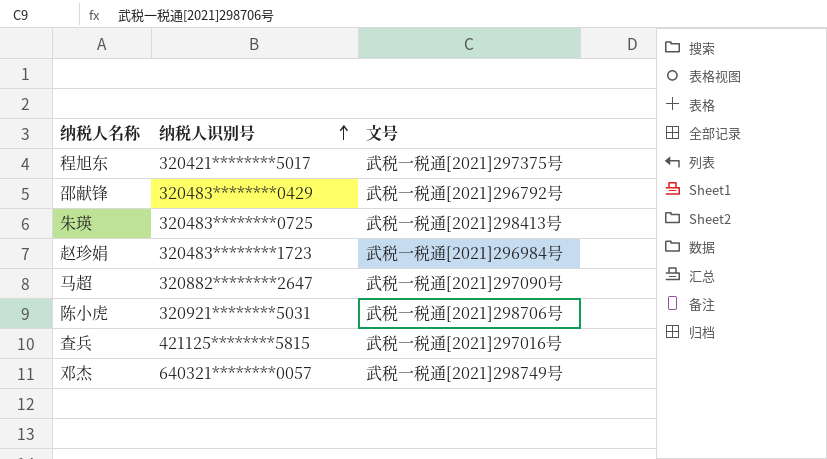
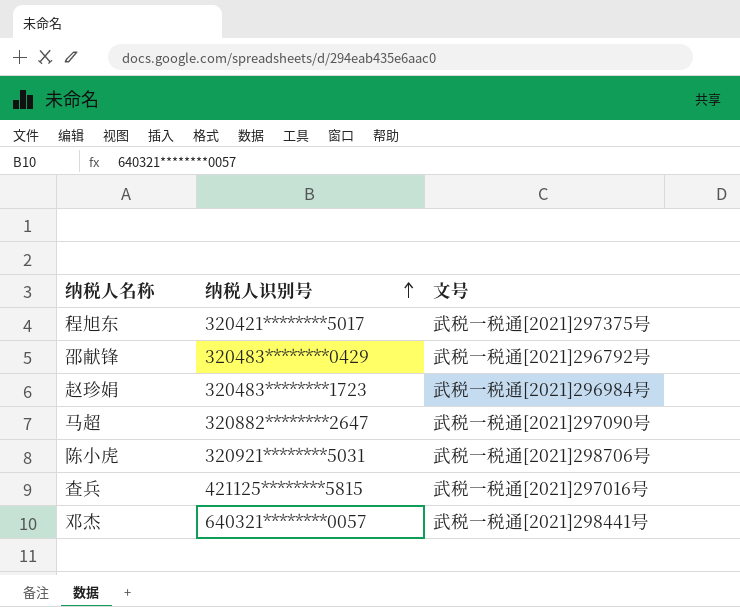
row 朱瑛: 320483********0725 | 武税一税通[2021]298413号 -> none
邓杰 | 文号: 武税一税通[2021]298749号 -> 武税一税通[2021]298441号

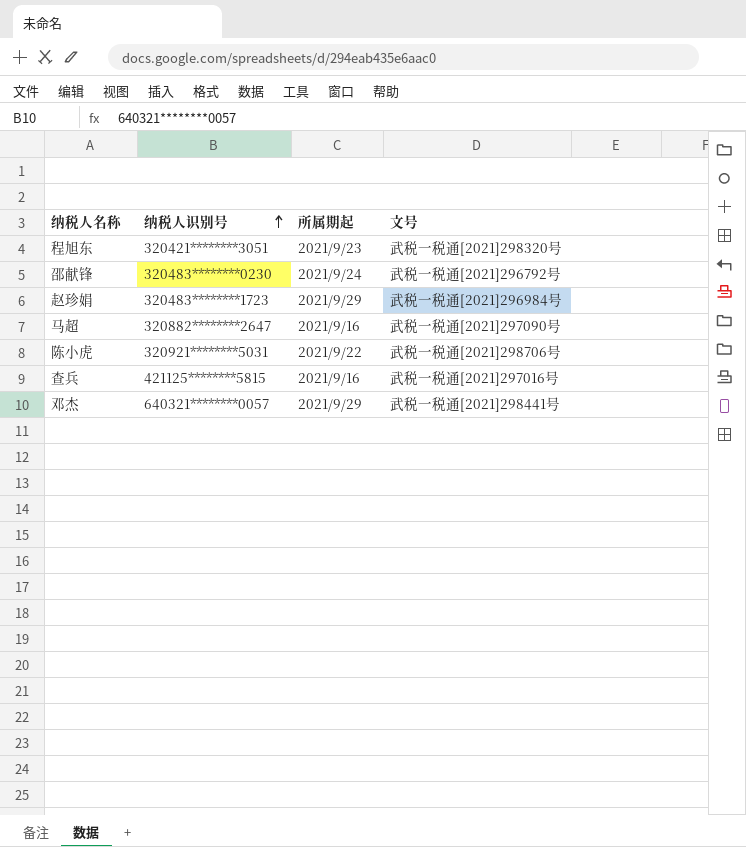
column 所属期起 | position: none -> 3
程旭东 | 纳税人识别号: 320421********5017 -> 320421********3051
程旭东 | 文号: 武税一税通[2021]297375号 -> 武税一税通[2021]298320号
邵献锋 | 纳税人识别号: 320483********0429 -> 320483********0230

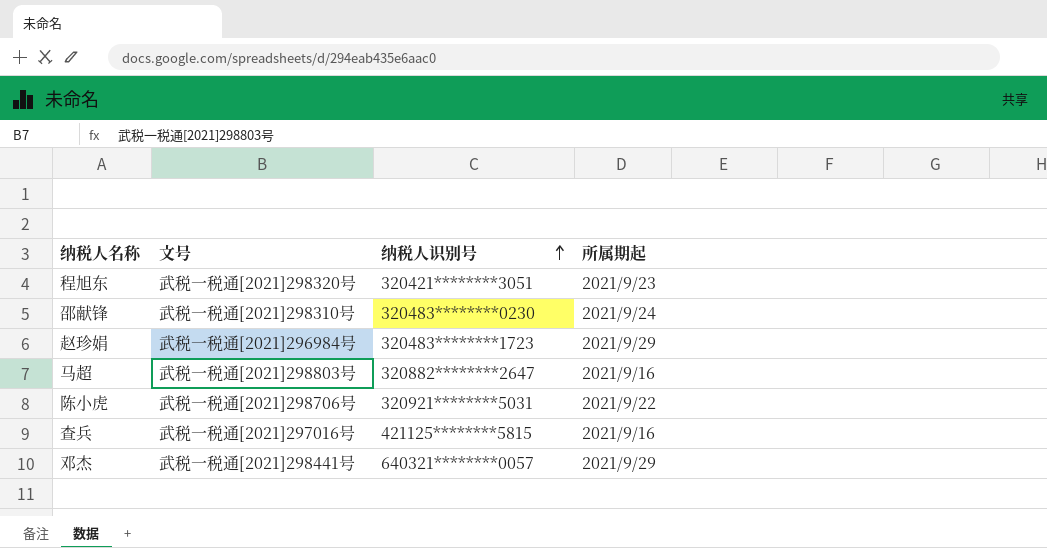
column 文号 | position: 4 -> 2
邵献锋 | 文号: 武税一税通[2021]296792号 -> 武税一税通[2021]298310号
马超 | 文号: 武税一税通[2021]297090号 -> 武税一税通[2021]298803号

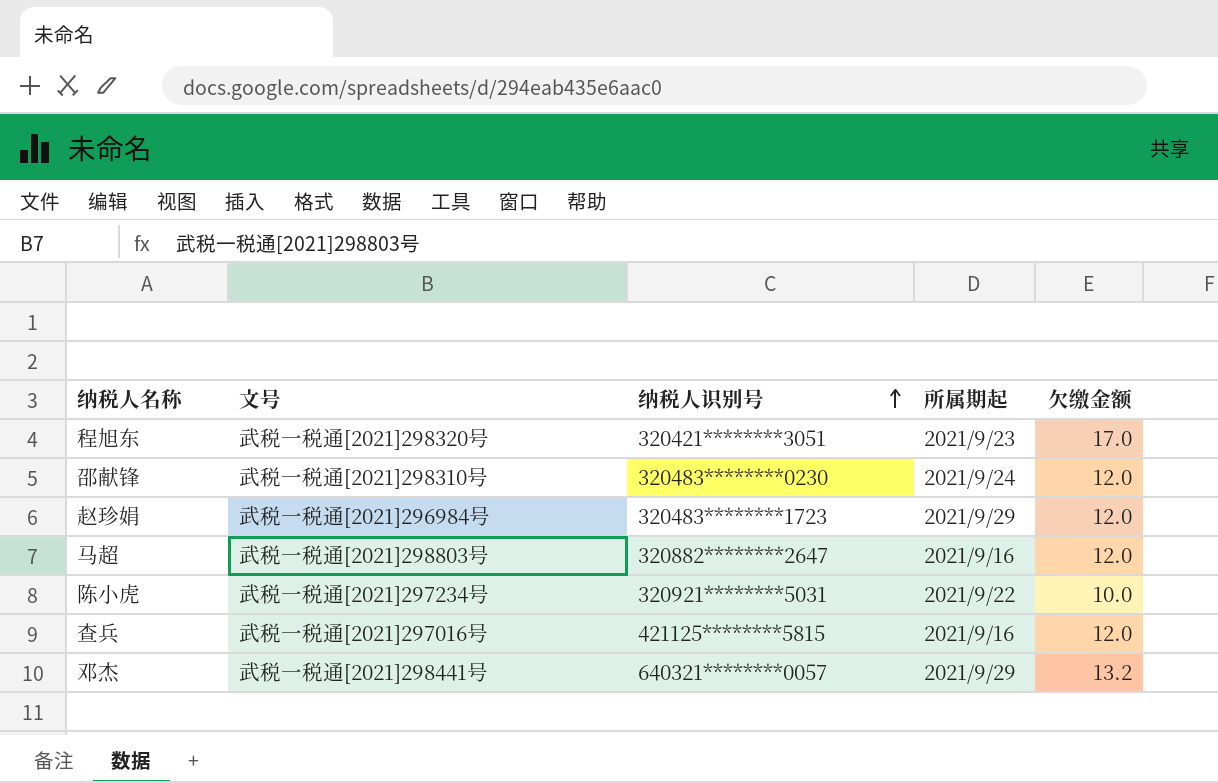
column 欠缴金额 | position: none -> 5
陈小虎 | 文号: 武税一税通[2021]298706号 -> 武税一税通[2021]297234号

